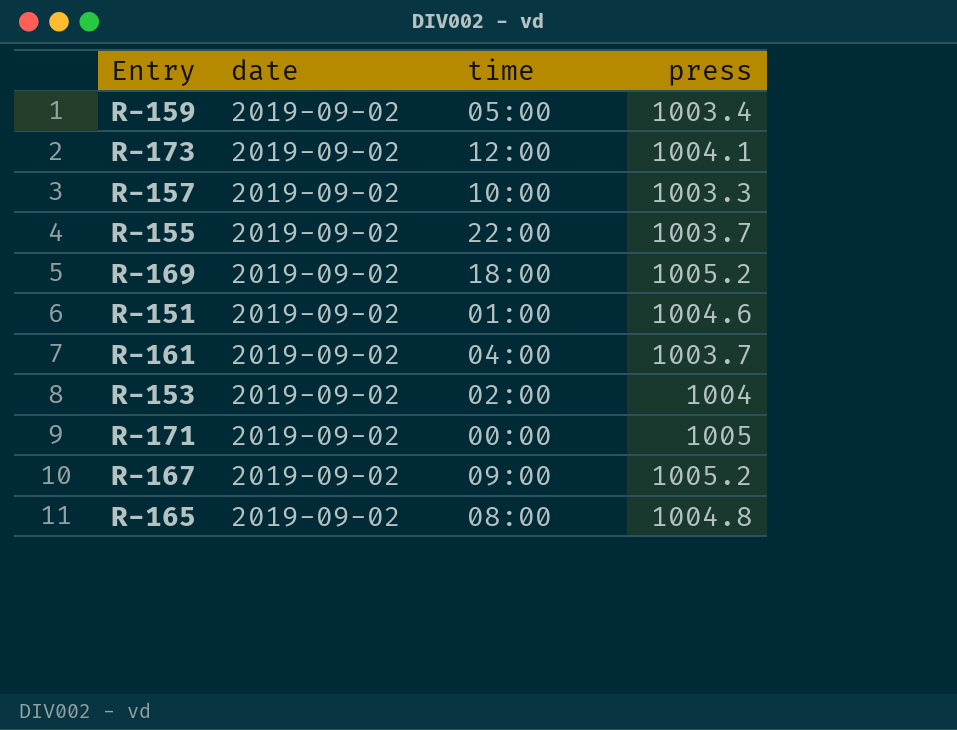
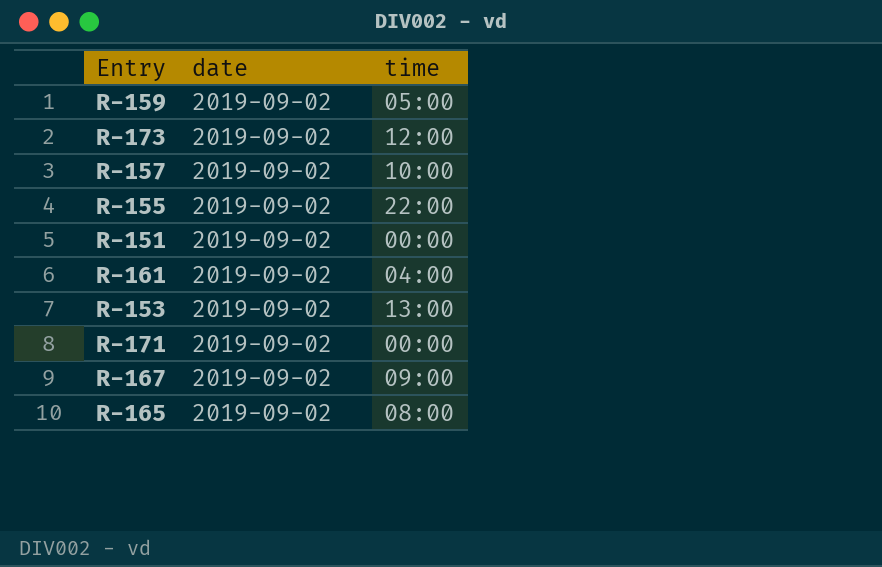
column press | position: 4 -> none
row R-169: 2019-09-02 | 18:00 | 1005.2 -> none
R-151 | time: 01:00 -> 00:00
R-153 | time: 02:00 -> 13:00

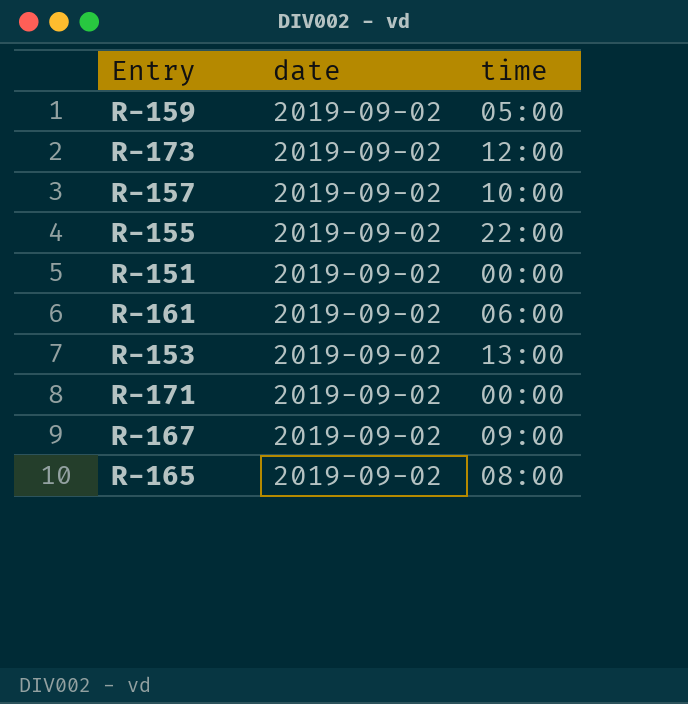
R-161 | time: 04:00 -> 06:00

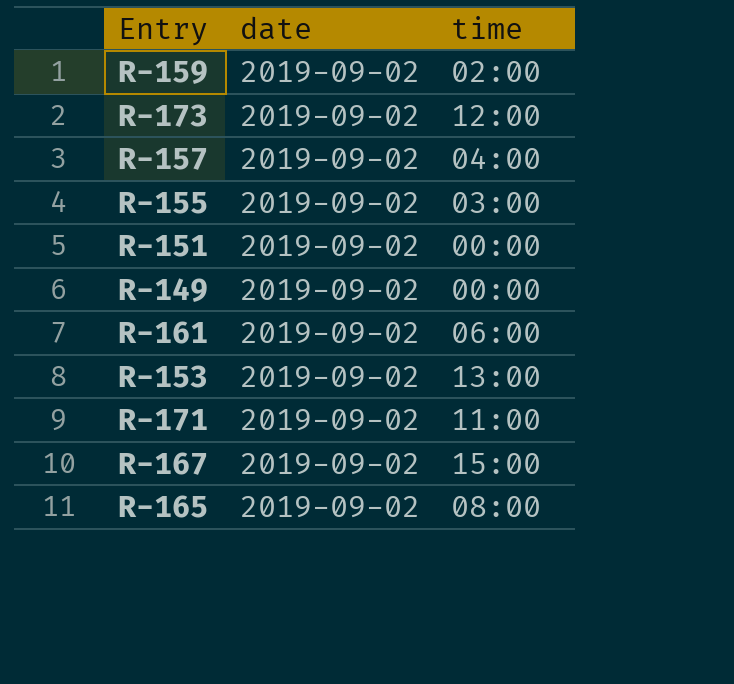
R-159 | time: 05:00 -> 02:00
R-157 | time: 10:00 -> 04:00
R-155 | time: 22:00 -> 03:00
row R-149: none -> 2019-09-02 | 00:00
R-171 | time: 00:00 -> 11:00
R-167 | time: 09:00 -> 15:00

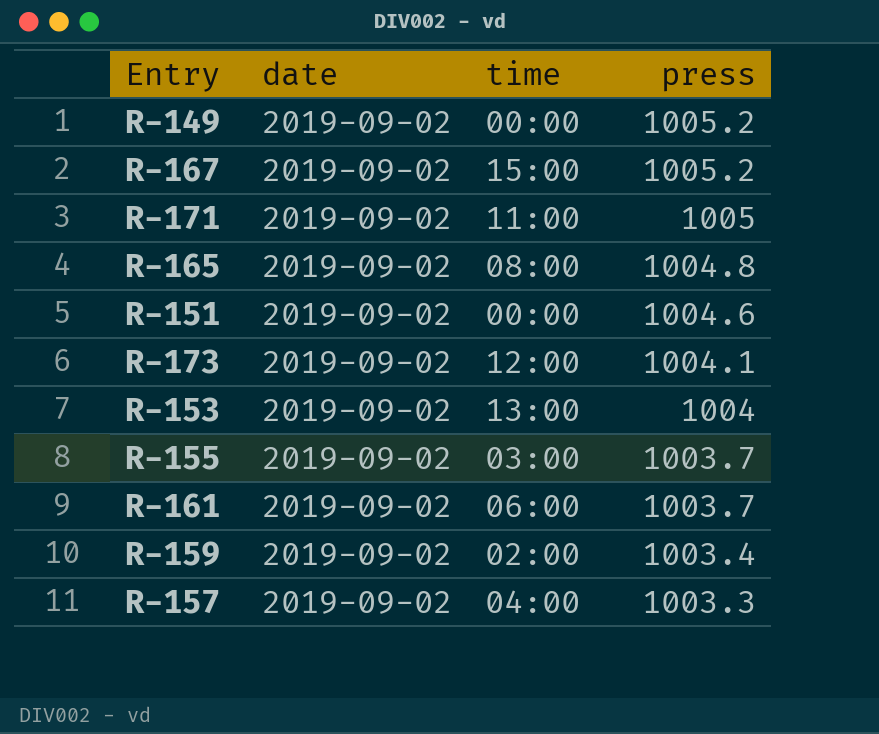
row order: none -> press descending
column press | position: none -> 4

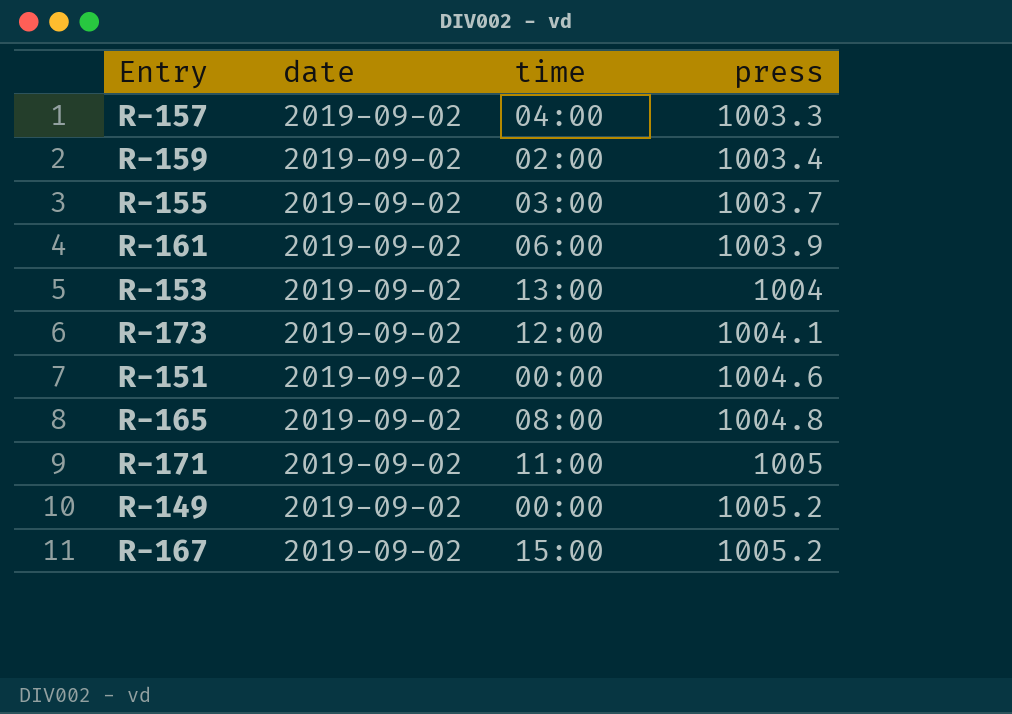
row order: press descending -> press ascending
R-161 | press: 1003.7 -> 1003.9

